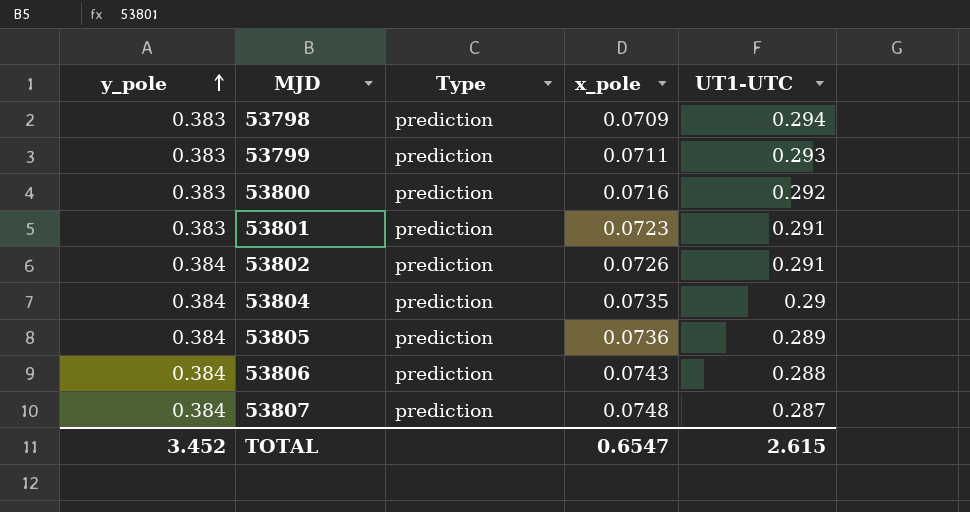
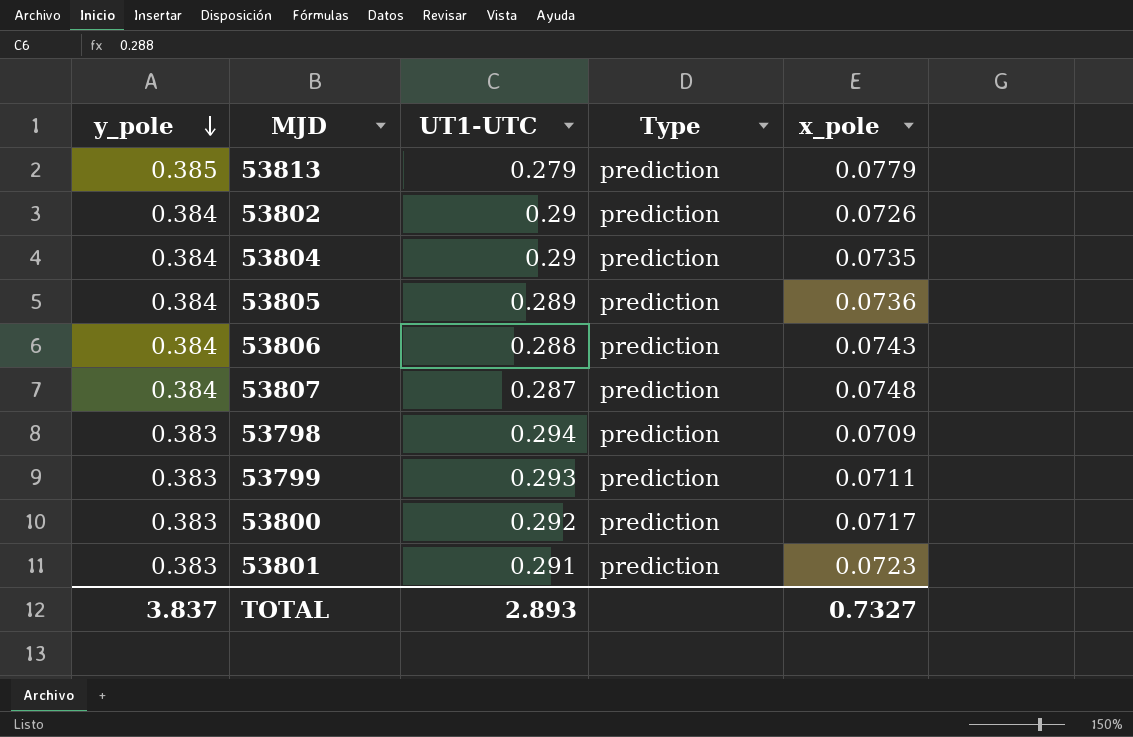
row order: y_pole ascending -> y_pole descending
column UT1-UTC | position: 5 -> 3
row 53813: none -> 0.385 | 0.279 | prediction | 0.0779
53802 | UT1-UTC: 0.291 -> 0.29
53800 | x_pole: 0.0716 -> 0.0717
TOTAL | y_pole: 3.452 -> 3.837
TOTAL | UT1-UTC: 2.615 -> 2.893
TOTAL | x_pole: 0.6547 -> 0.7327

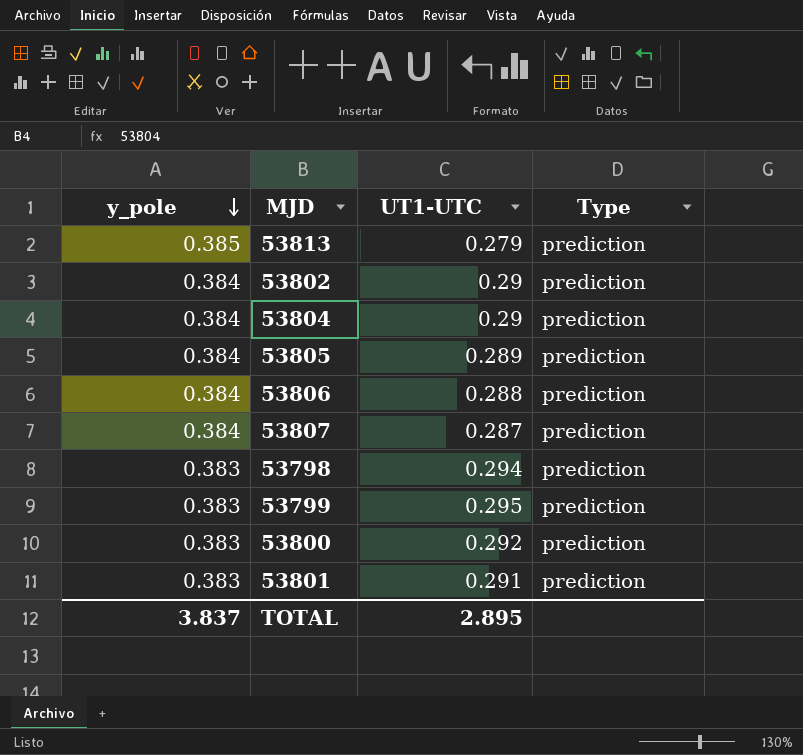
column x_pole | position: 5 -> none
53799 | UT1-UTC: 0.293 -> 0.295
TOTAL | UT1-UTC: 2.893 -> 2.895

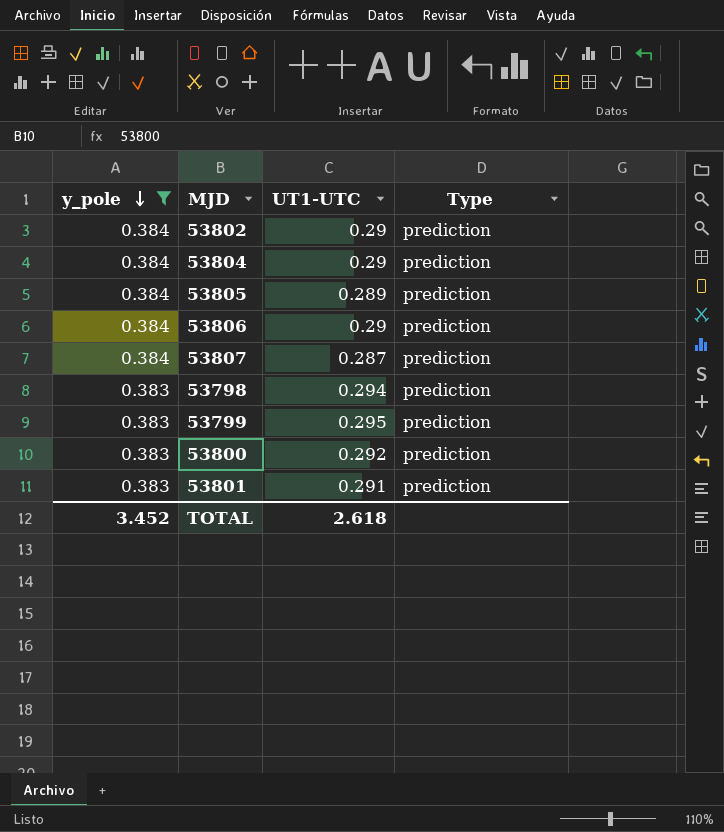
filter: none -> y_pole != 0.385
53806 | UT1-UTC: 0.288 -> 0.29
TOTAL | y_pole: 3.837 -> 3.452
TOTAL | UT1-UTC: 2.895 -> 2.618

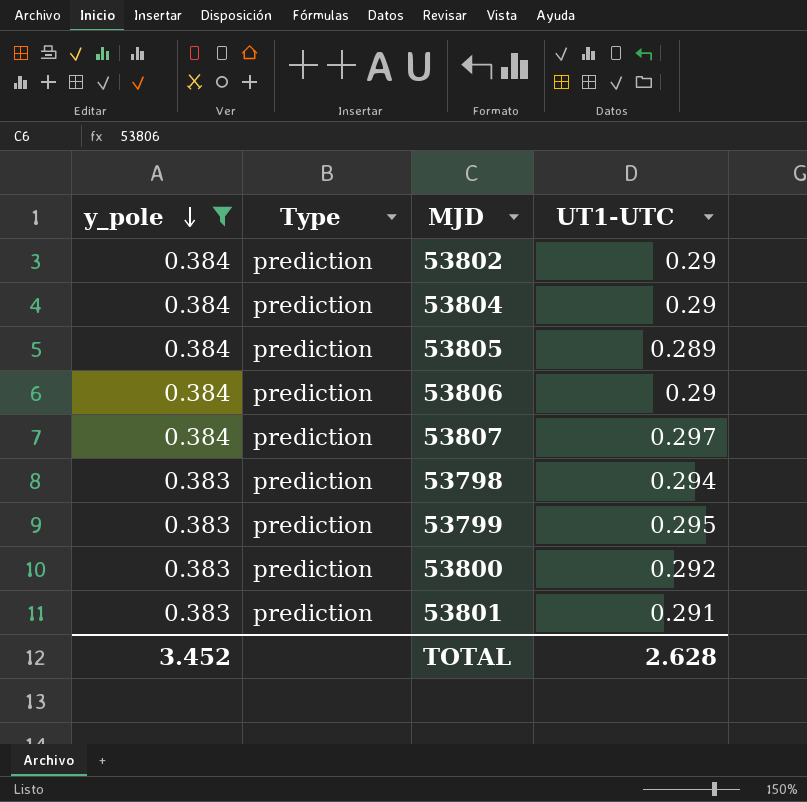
column Type | position: 4 -> 2
53807 | UT1-UTC: 0.287 -> 0.297
TOTAL | UT1-UTC: 2.618 -> 2.628

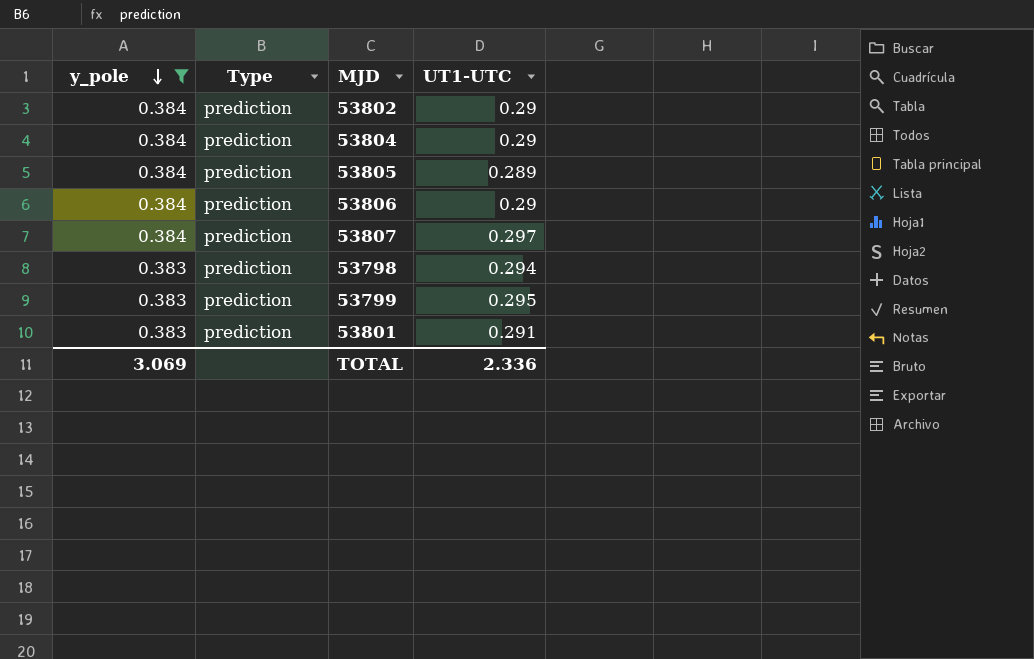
row 53800: 0.383 | prediction | 0.292 -> none
TOTAL | y_pole: 3.452 -> 3.069
TOTAL | UT1-UTC: 2.628 -> 2.336

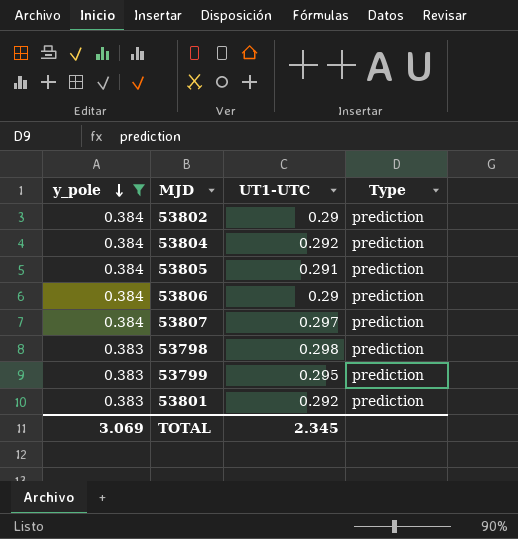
column Type | position: 2 -> 4
53804 | UT1-UTC: 0.29 -> 0.292
53805 | UT1-UTC: 0.289 -> 0.291
53798 | UT1-UTC: 0.294 -> 0.298
53801 | UT1-UTC: 0.291 -> 0.292
TOTAL | UT1-UTC: 2.336 -> 2.345

